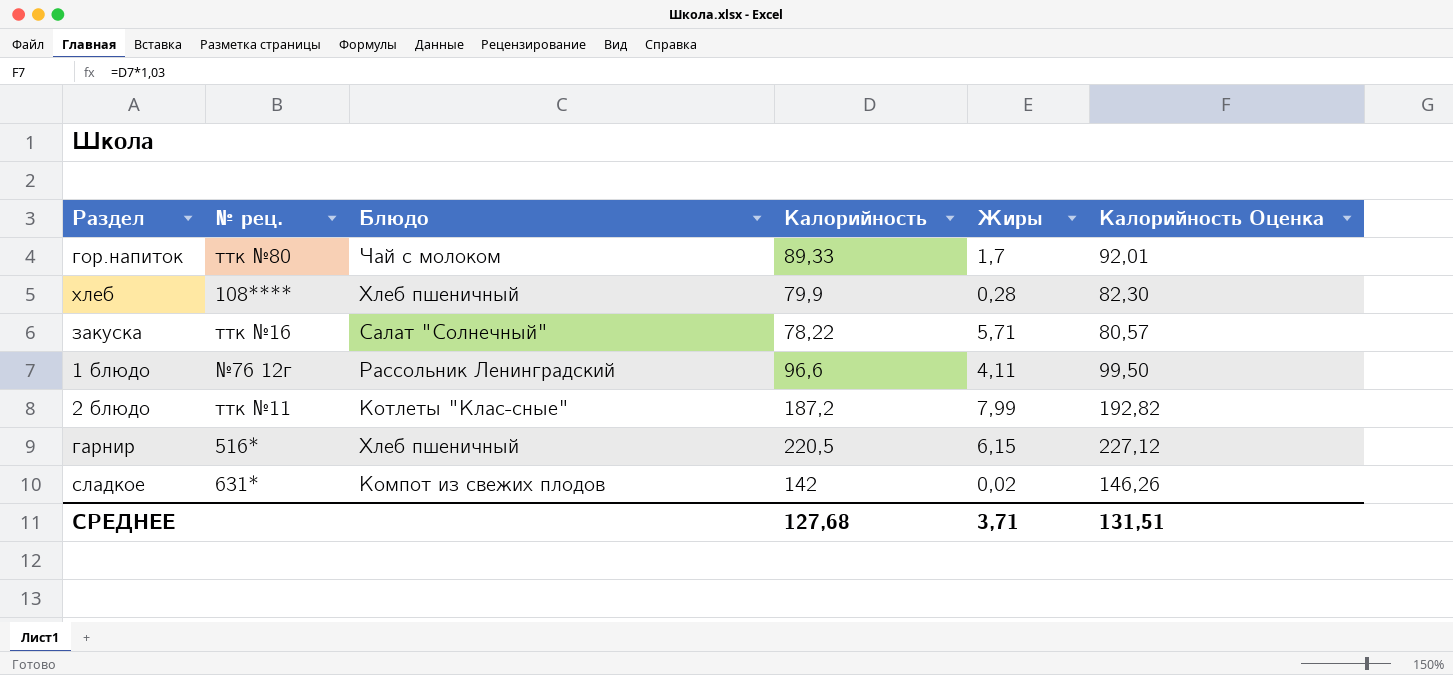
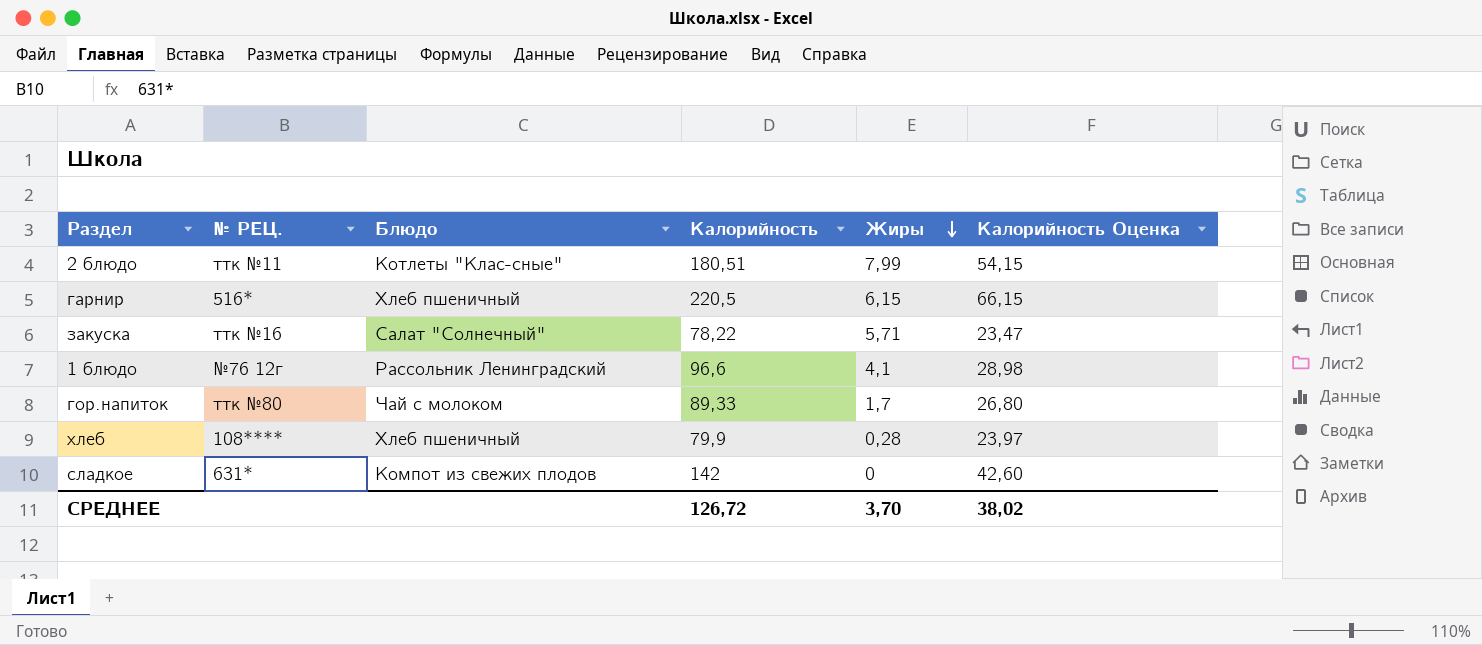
row order: none -> Жиры descending
column name: № рец. -> № РЕЦ.
column Калорийность Оценка | formula: [Калорийность] * 1,03 -> [Калорийность] * 0,3
2 блюдо | Калорийность: 187,2 -> 180,51
1 блюдо | Жиры: 4,11 -> 4,1
сладкое | Жиры: 0,02 -> 0
СРЕДНЕЕ | Калорийность: 127,68 -> 126,72
СРЕДНЕЕ | Жиры: 3,71 -> 3,70
СРЕДНЕЕ | Калорийность Оценка: 131,51 -> 38,02

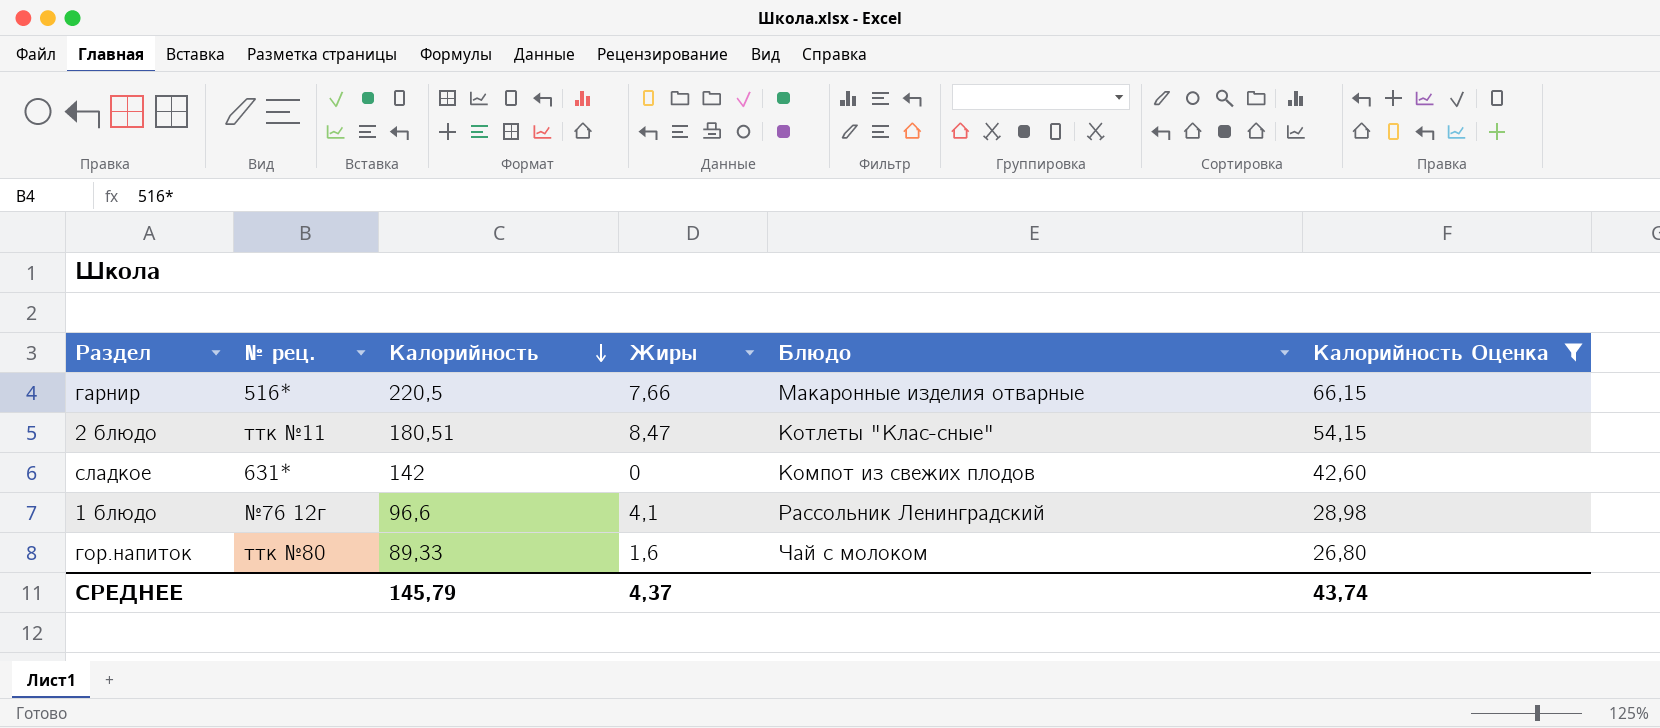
filter: none -> Калорийность Оценка >= 26,80
row order: Жиры descending -> Калорийность descending
column name: № РЕЦ. -> № рец.
column Блюдо | position: 3 -> 5
гарнир | Жиры: 6,15 -> 7,66
гарнир | Блюдо: Хлеб пшеничный -> Макаронные изделия отварные
2 блюдо | Жиры: 7,99 -> 8,47
гор.напиток | Жиры: 1,7 -> 1,6
СРЕДНЕЕ | Калорийность: 126,72 -> 145,79
СРЕДНЕЕ | Жиры: 3,70 -> 4,37
СРЕДНЕЕ | Калорийность Оценка: 38,02 -> 43,74

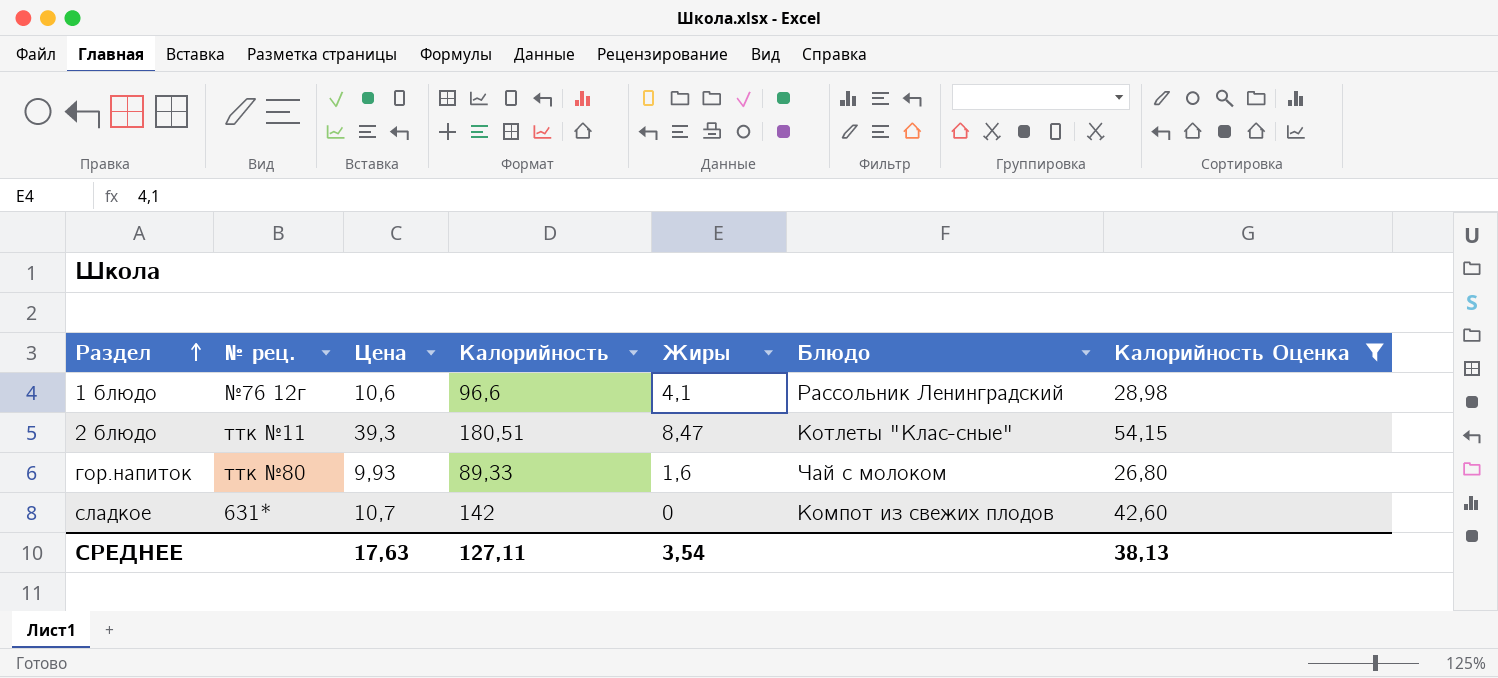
row order: Калорийность descending -> Раздел ascending
column Цена | position: none -> 3
row гарнир: 516* | 220,5 | 7,66 | Макаронные изделия отварные | 66,15 -> none
СРЕДНЕЕ | Калорийность: 145,79 -> 127,11
СРЕДНЕЕ | Жиры: 4,37 -> 3,54
СРЕДНЕЕ | Калорийность Оценка: 43,74 -> 38,13

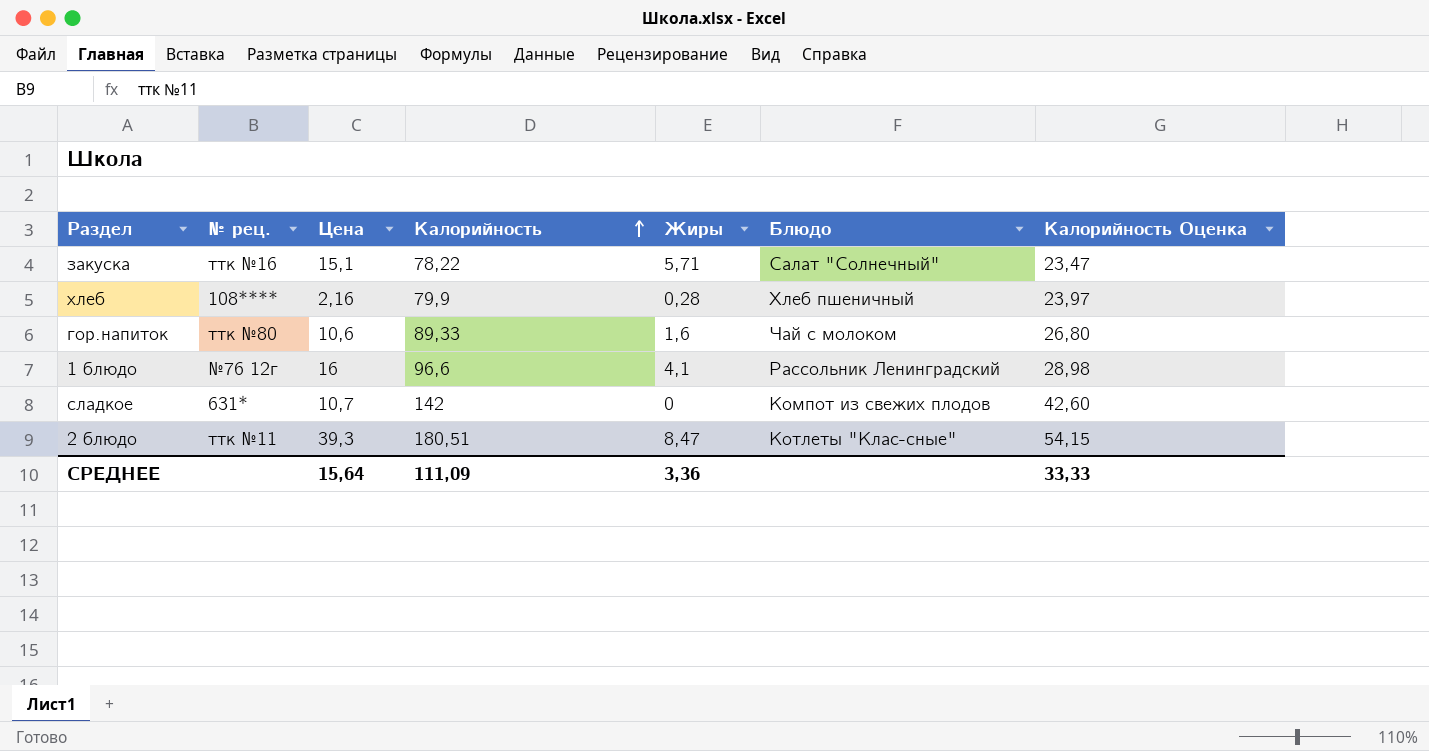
filter: Калорийность Оценка >= 26,80 -> none
row order: Раздел ascending -> Калорийность ascending
гор.напиток | Цена: 9,93 -> 10,6
1 блюдо | Цена: 10,6 -> 16
СРЕДНЕЕ | Цена: 17,63 -> 15,64
СРЕДНЕЕ | Калорийность: 127,11 -> 111,09
СРЕДНЕЕ | Жиры: 3,54 -> 3,36
СРЕДНЕЕ | Калорийность Оценка: 38,13 -> 33,33

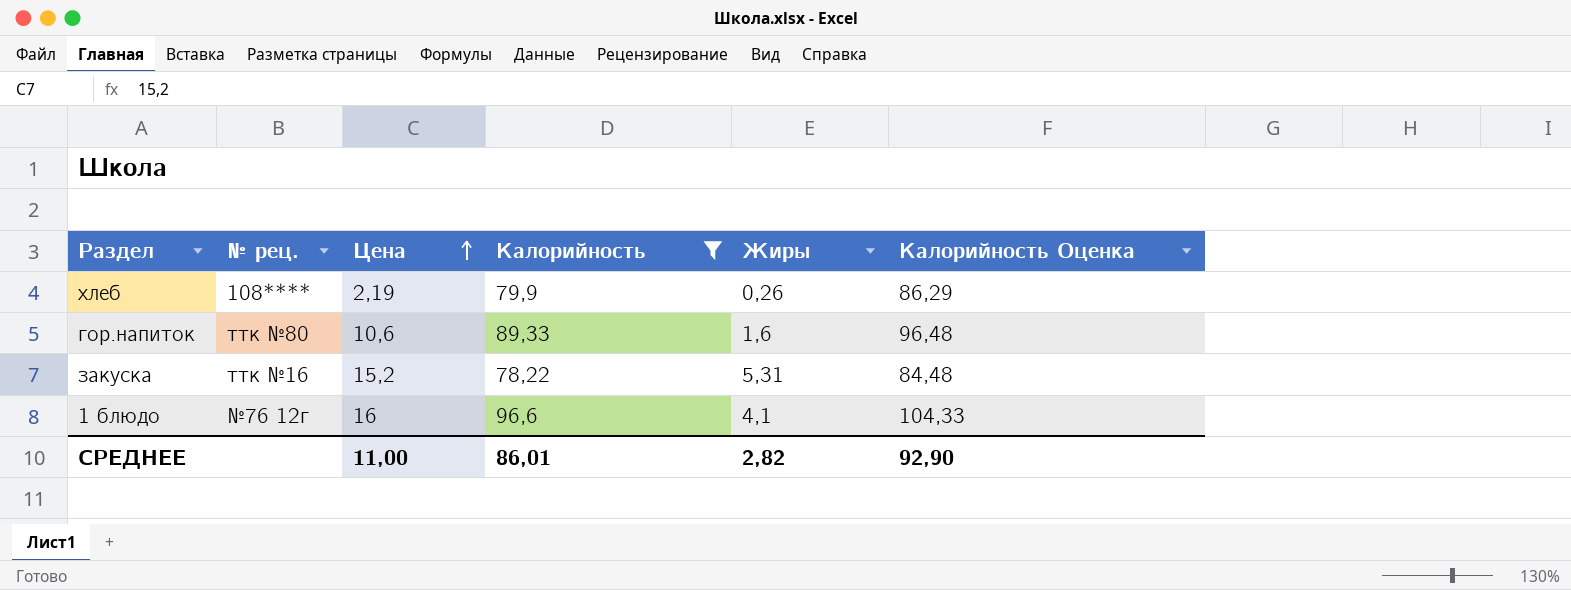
filter: none -> Калорийность <= 96,6
row order: Калорийность ascending -> Цена ascending
column Блюдо | position: 6 -> none
column Калорийность Оценка | formula: [Калорийность] * 0,3 -> [Калорийность] * 1,08
хлеб | Цена: 2,16 -> 2,19
хлеб | Жиры: 0,28 -> 0,26
закуска | Цена: 15,1 -> 15,2
закуска | Жиры: 5,71 -> 5,31
СРЕДНЕЕ | Цена: 15,64 -> 11,00
СРЕДНЕЕ | Калорийность: 111,09 -> 86,01
СРЕДНЕЕ | Жиры: 3,36 -> 2,82
СРЕДНЕЕ | Калорийность Оценка: 33,33 -> 92,90

